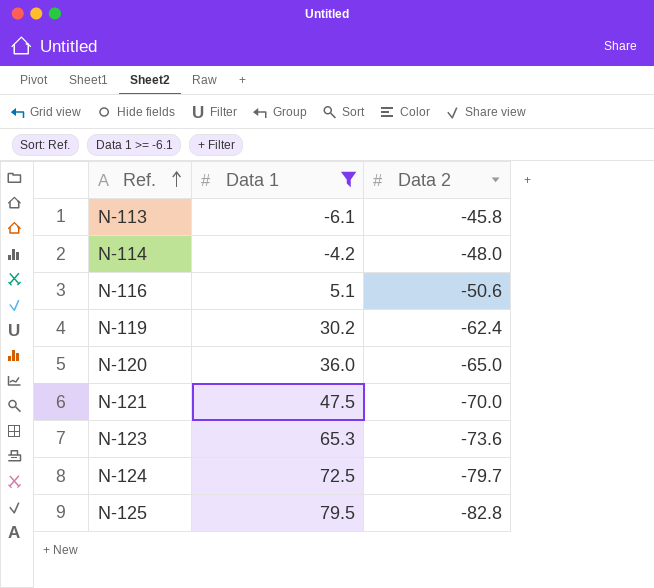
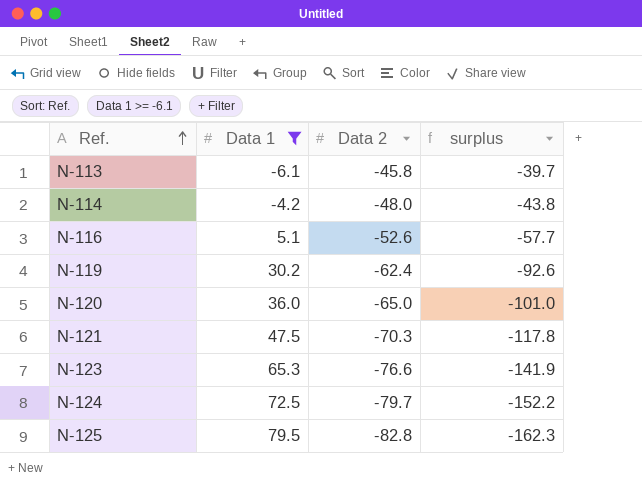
column surplus | formula: none -> [Data 2] - [Data 1]
N-116 | Data 2: -50.6 -> -52.6
N-121 | Data 2: -70.0 -> -70.3
N-123 | Data 2: -73.6 -> -76.6

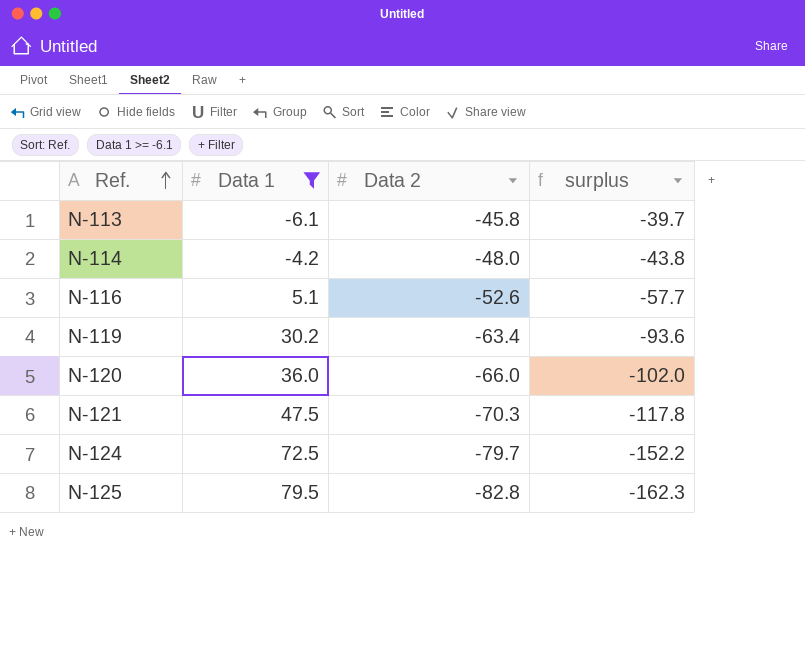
row N-123: 65.3 | -76.6 | -141.9 -> none
N-119 | Data 2: -62.4 -> -63.4
N-119 | surplus: -92.6 -> -93.6
N-120 | Data 2: -65.0 -> -66.0
N-120 | surplus: -101.0 -> -102.0

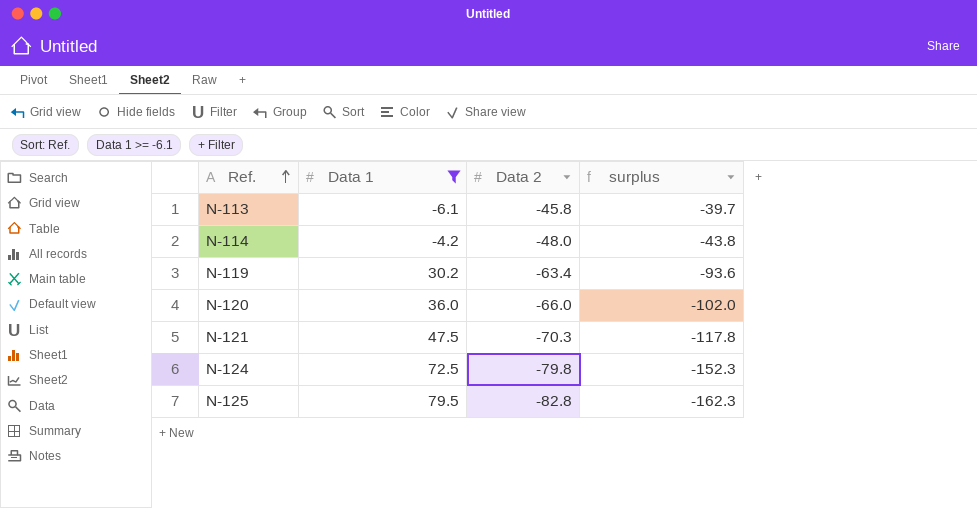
row N-116: 5.1 | -52.6 | -57.7 -> none
N-124 | Data 2: -79.7 -> -79.8
N-124 | surplus: -152.2 -> -152.3

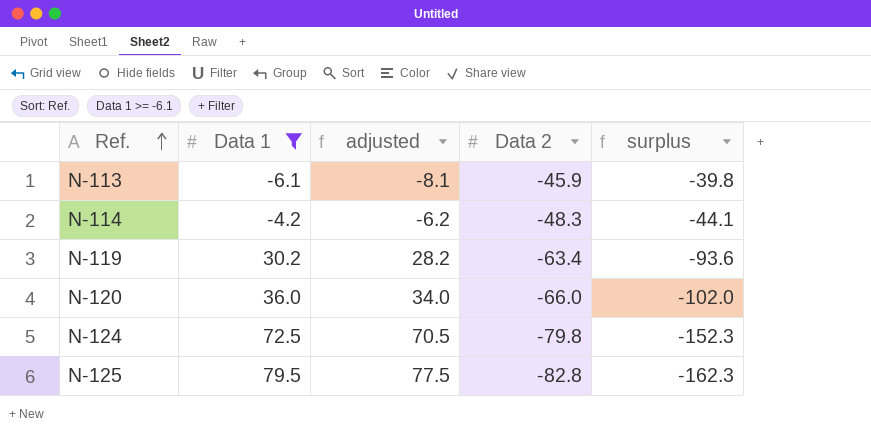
column adjusted | formula: none -> [Data 1] - 2
row N-121: 47.5 | -70.3 | -117.8 -> none
N-113 | Data 2: -45.8 -> -45.9
N-113 | surplus: -39.7 -> -39.8
N-114 | Data 2: -48.0 -> -48.3
N-114 | surplus: -43.8 -> -44.1

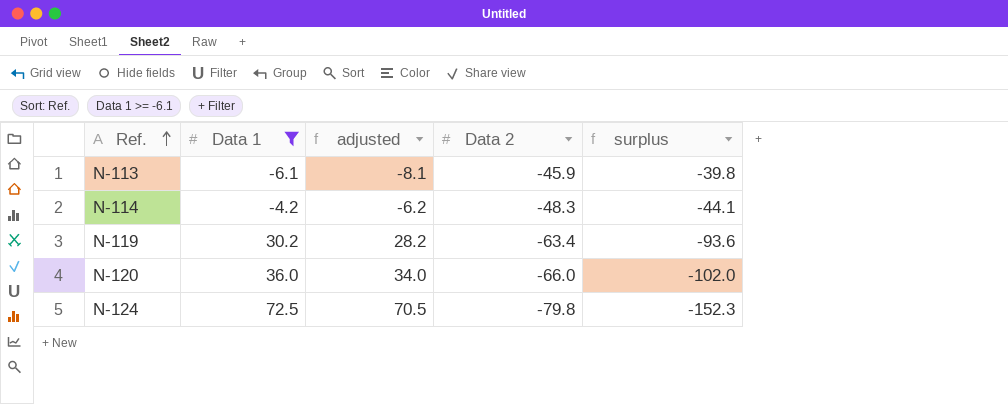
row N-125: 79.5 | 77.5 | -82.8 | -162.3 -> none

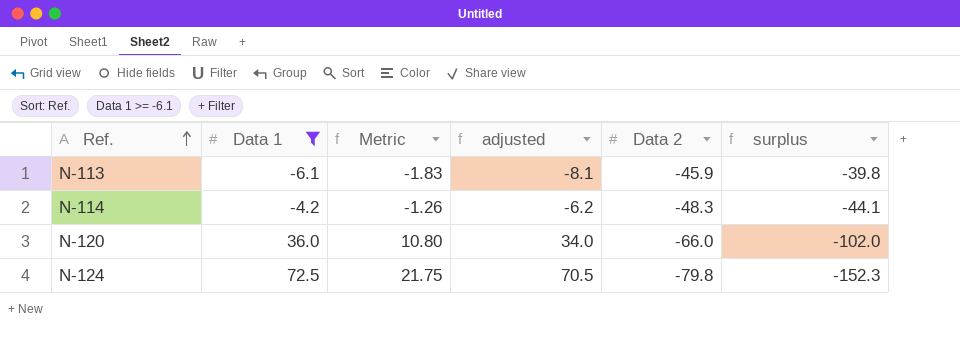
column Metric | formula: none -> [Data 1] * 0.3
row N-119: 30.2 | 28.2 | -63.4 | -93.6 -> none

